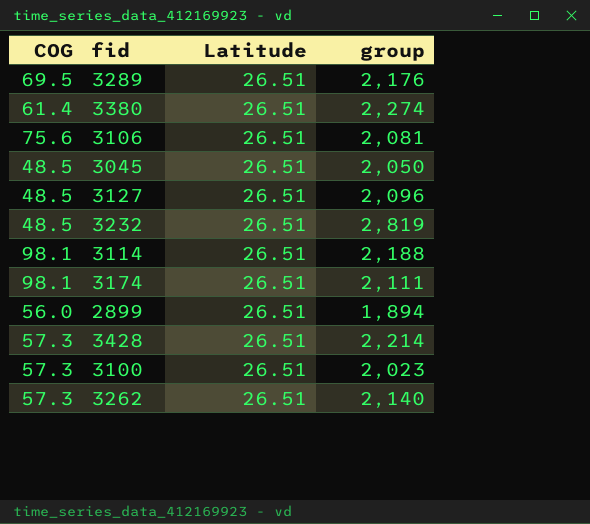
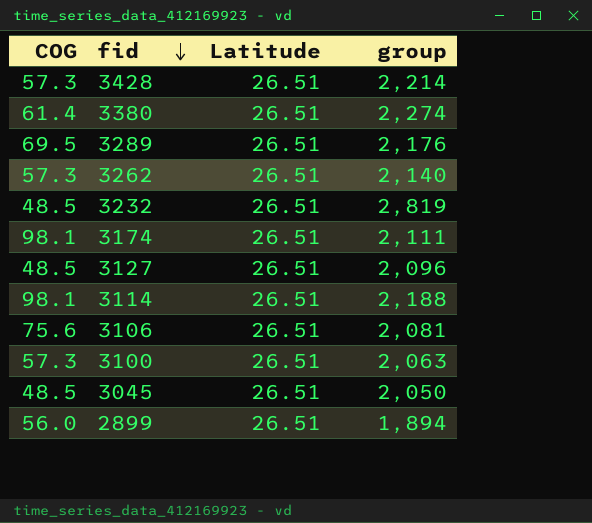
row order: none -> fid descending
3100 | group: 2,023 -> 2,063

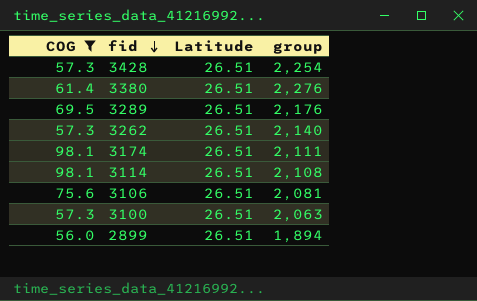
filter: none -> COG != 48.5
3428 | group: 2,214 -> 2,254
3380 | group: 2,274 -> 2,276
3114 | group: 2,188 -> 2,108

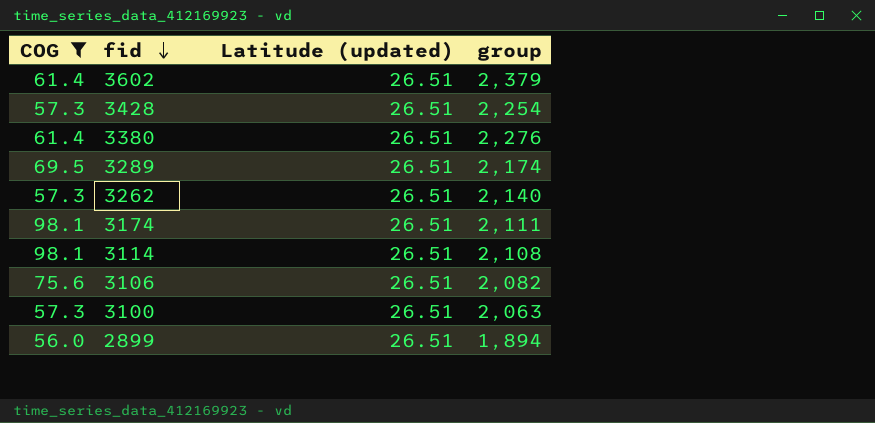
column name: Latitude -> Latitude (updated)
row 3602: none -> 61.4 | 26.51 | 2,379
3289 | group: 2,176 -> 2,174
3106 | group: 2,081 -> 2,082

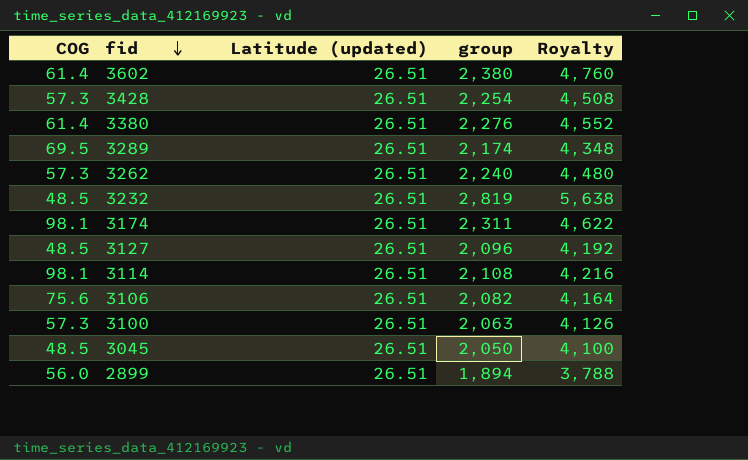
filter: COG != 48.5 -> none
column Royalty | formula: none -> [group] * 2
3602 | group: 2,379 -> 2,380
3262 | group: 2,140 -> 2,240
3174 | group: 2,111 -> 2,311

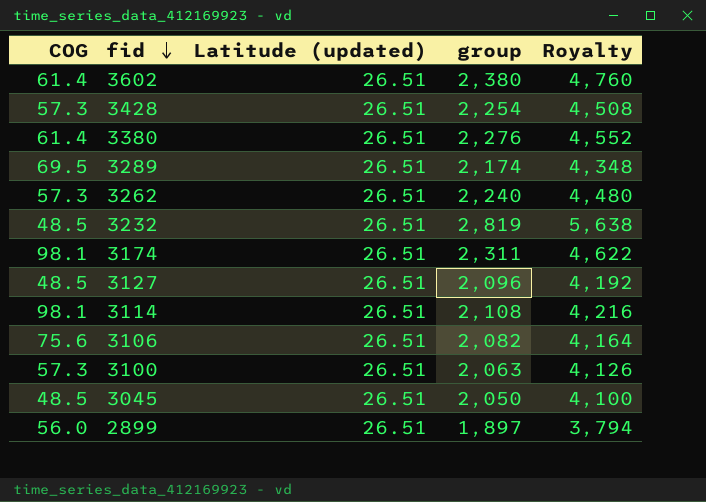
2899 | group: 1,894 -> 1,897
2899 | Royalty: 3,788 -> 3,794

